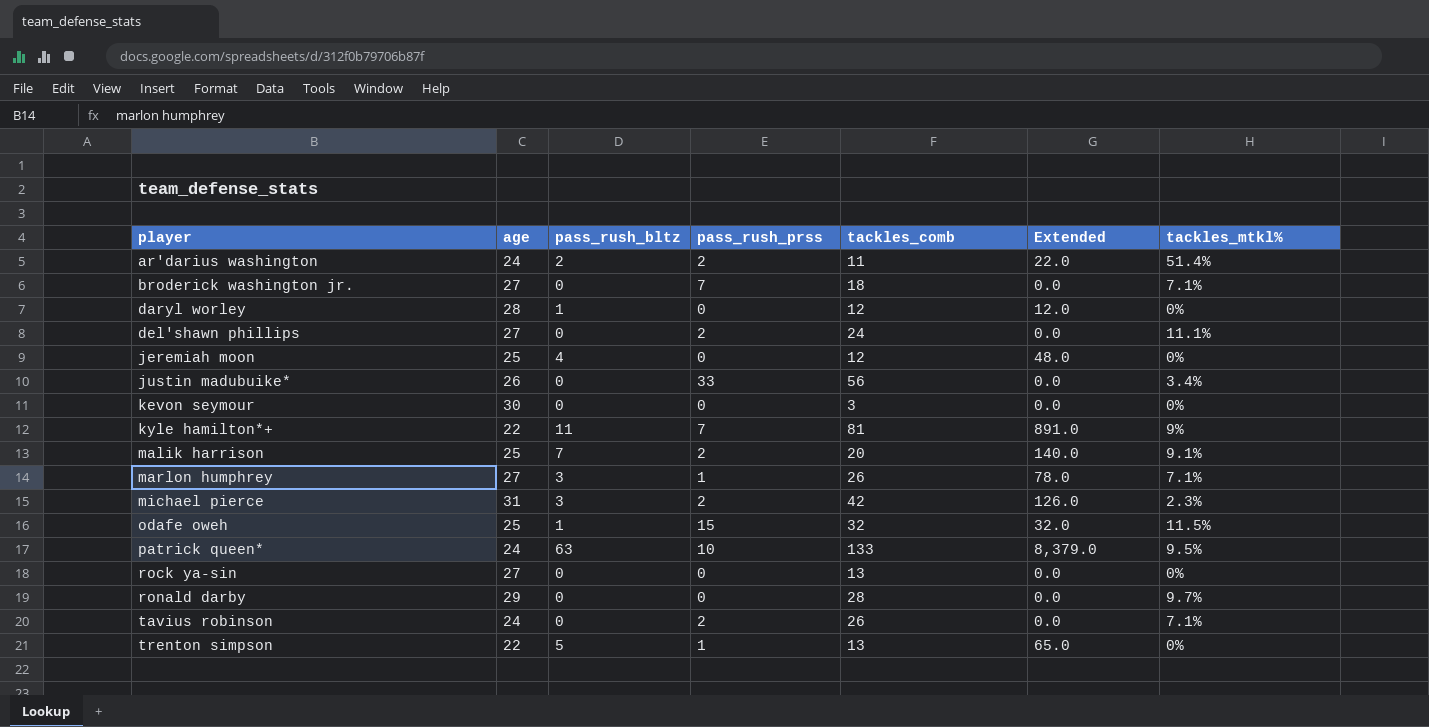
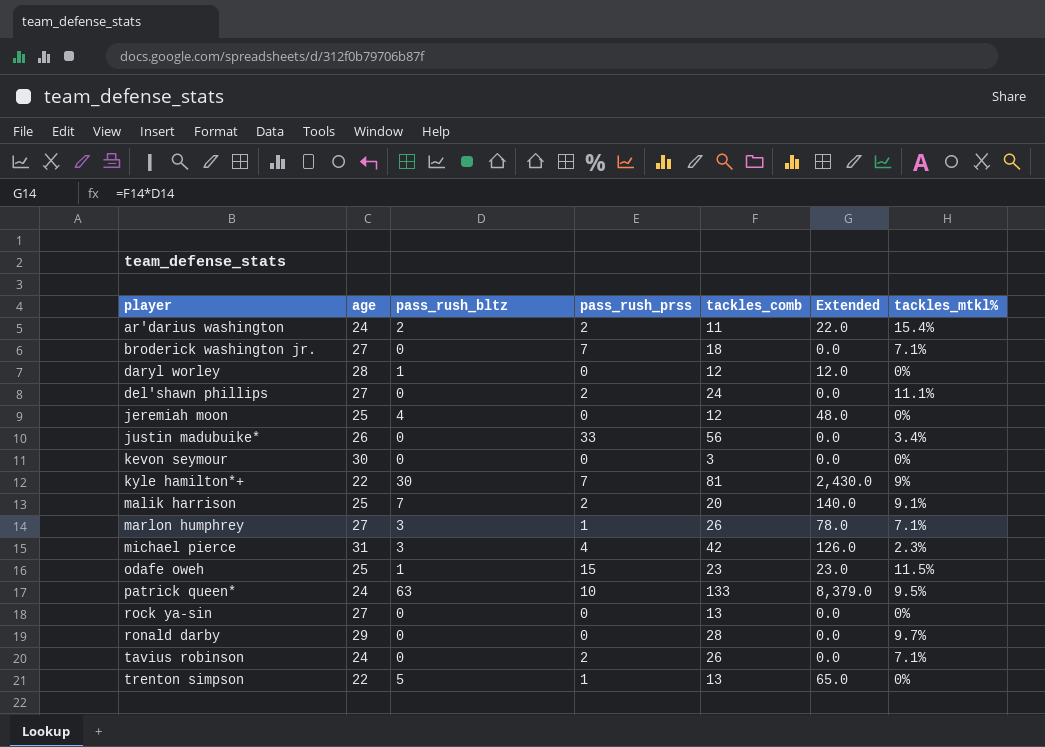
ar'darius washington | tackles_mtkl%: 51.4% -> 15.4%
kyle hamilton*+ | pass_rush_bltz: 11 -> 30
kyle hamilton*+ | Extended: 891.0 -> 2,430.0
michael pierce | pass_rush_prss: 2 -> 4
odafe oweh | tackles_comb: 32 -> 23
odafe oweh | Extended: 32.0 -> 23.0

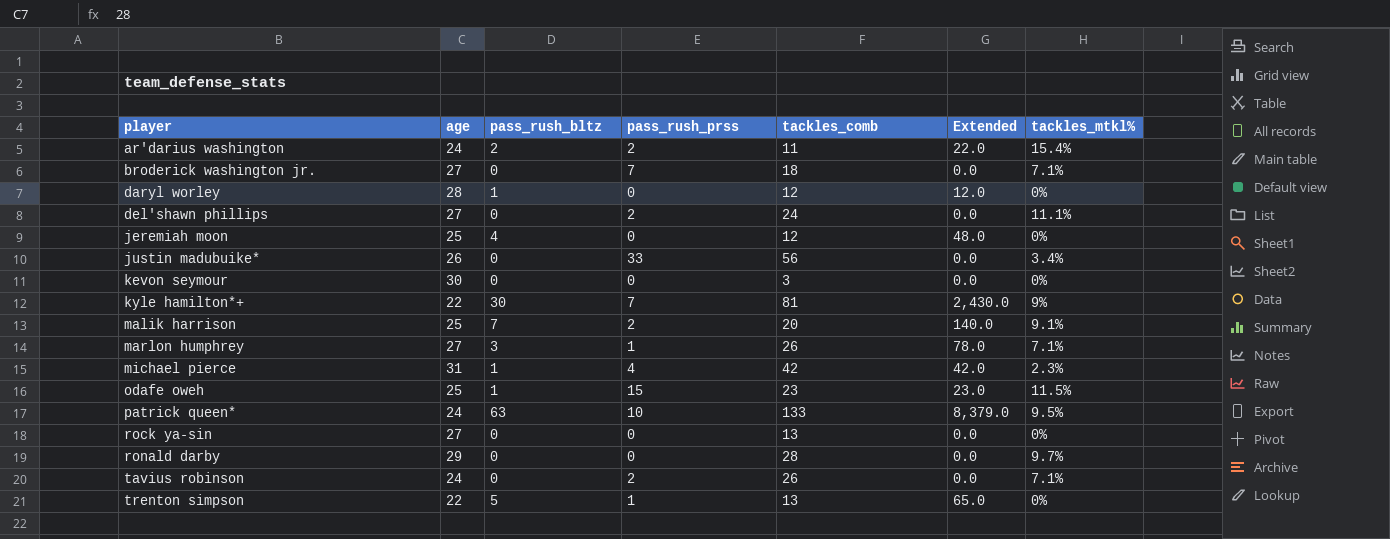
michael pierce | pass_rush_bltz: 3 -> 1
michael pierce | Extended: 126.0 -> 42.0

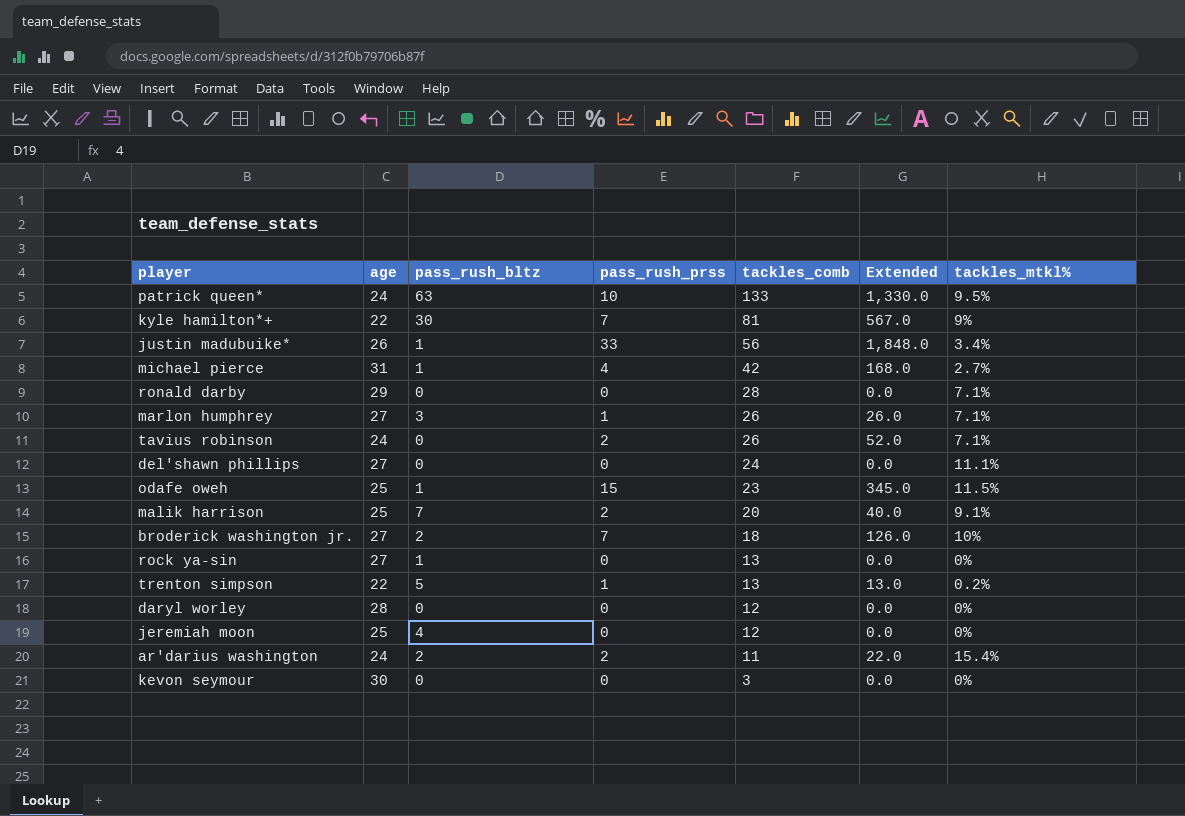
row order: player ascending -> tackles_comb descending
column Extended | formula: [pass_rush_bltz] * [tackles_comb] -> [pass_rush_prss] * [tackles_comb]
justin madubuike* | pass_rush_bltz: 0 -> 1
michael pierce | tackles_mtkl%: 2.3% -> 2.7%
ronald darby | tackles_mtkl%: 9.7% -> 7.1%
del'shawn phillips | pass_rush_prss: 2 -> 0
broderick washington jr. | pass_rush_bltz: 0 -> 2
broderick washington jr. | tackles_mtkl%: 7.1% -> 10%
rock ya-sin | pass_rush_bltz: 0 -> 1
trenton simpson | tackles_mtkl%: 0% -> 0.2%
daryl worley | pass_rush_bltz: 1 -> 0

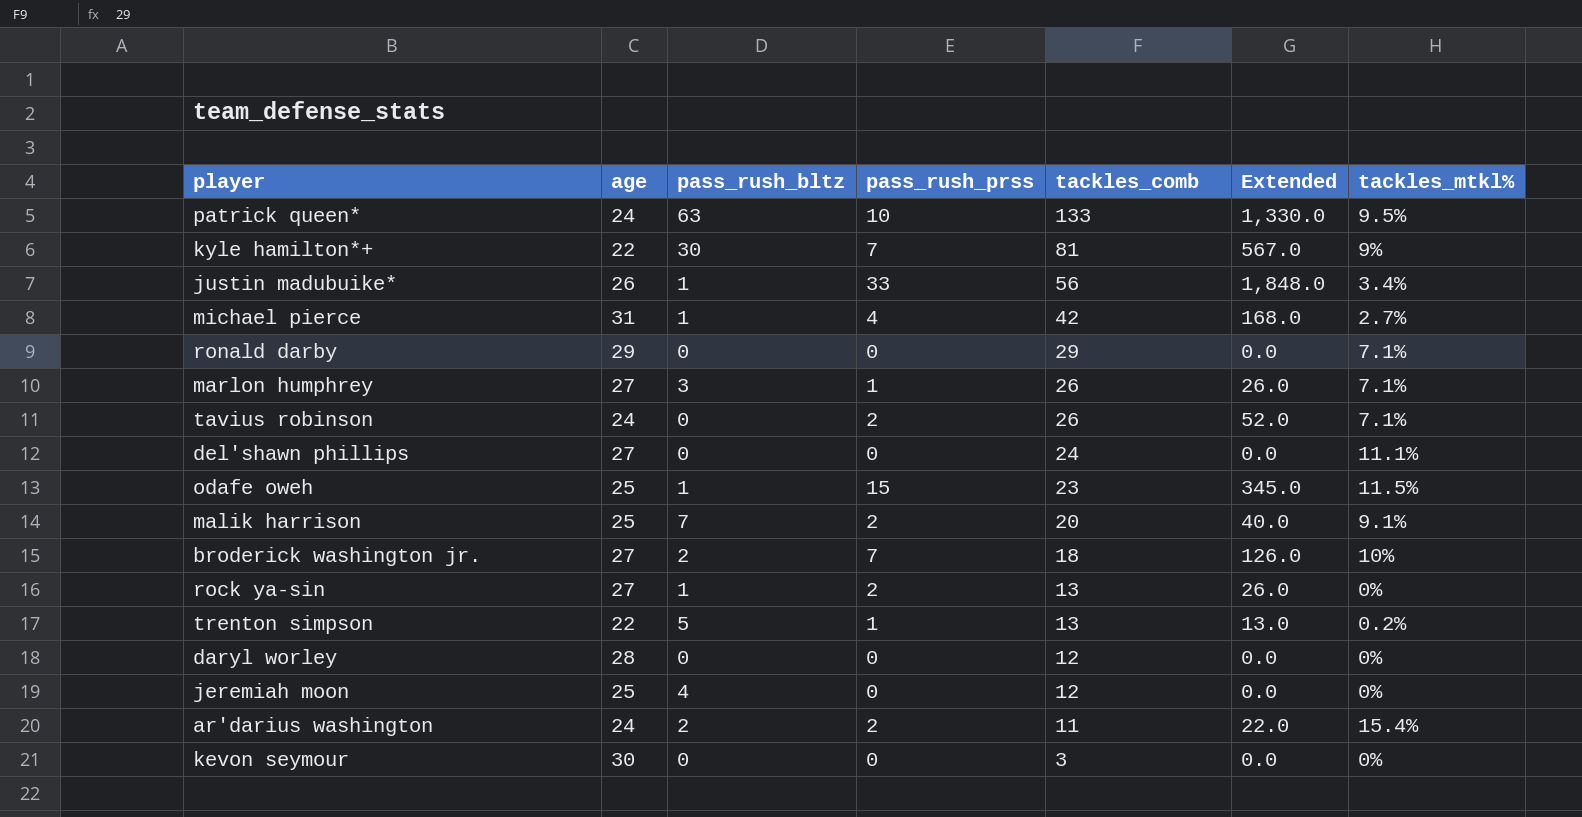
ronald darby | tackles_comb: 28 -> 29
rock ya-sin | pass_rush_prss: 0 -> 2
rock ya-sin | Extended: 0.0 -> 26.0

